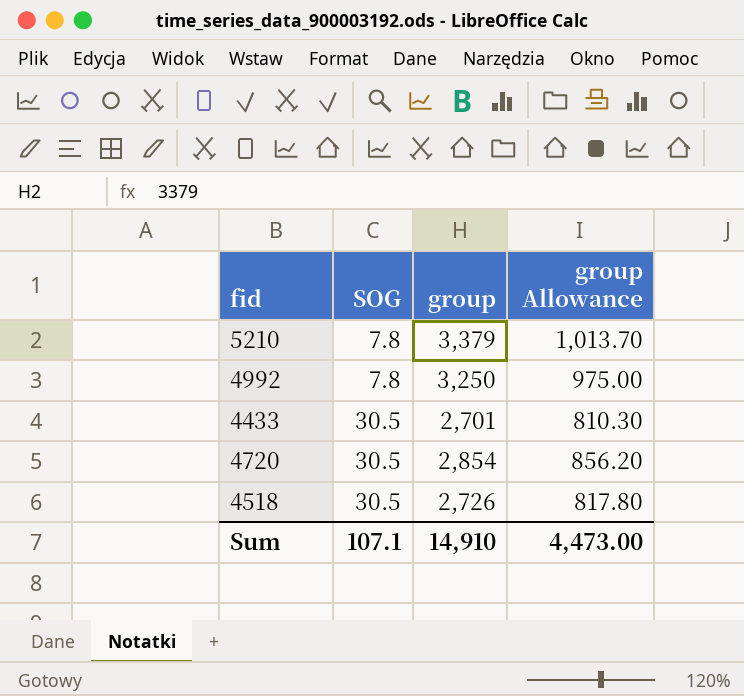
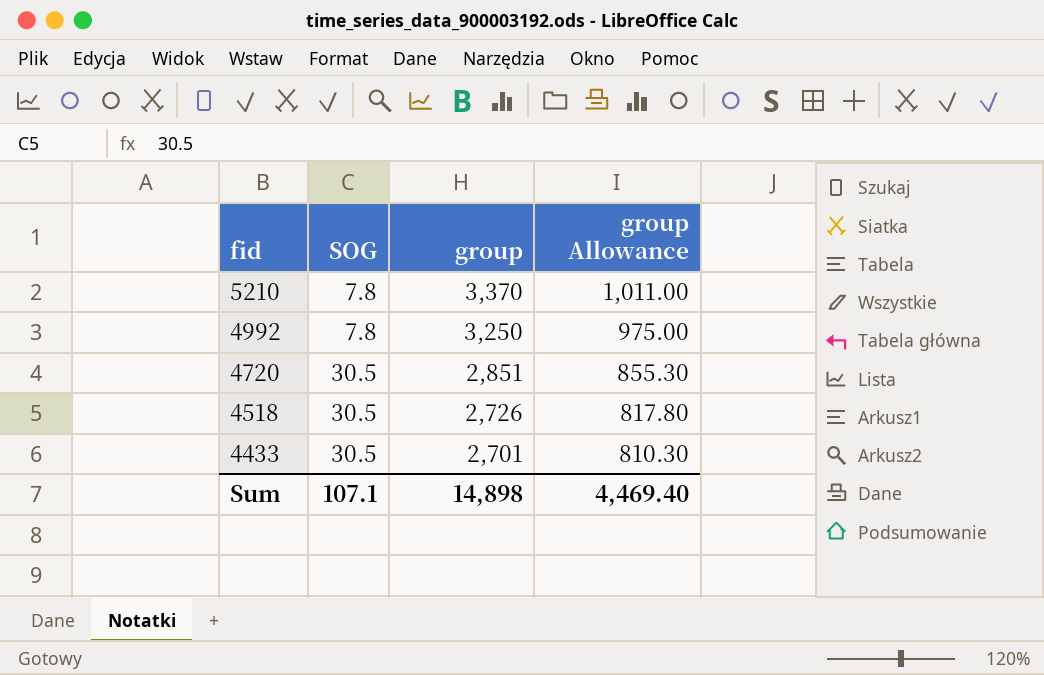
row order: SOG ascending -> fid descending
5210 | group: 3,379 -> 3,370
5210 | group Allowance: 1,013.70 -> 1,011.00
4720 | group: 2,854 -> 2,851
4720 | group Allowance: 856.20 -> 855.30
Sum | group: 14,910 -> 14,898
Sum | group Allowance: 4,473.00 -> 4,469.40

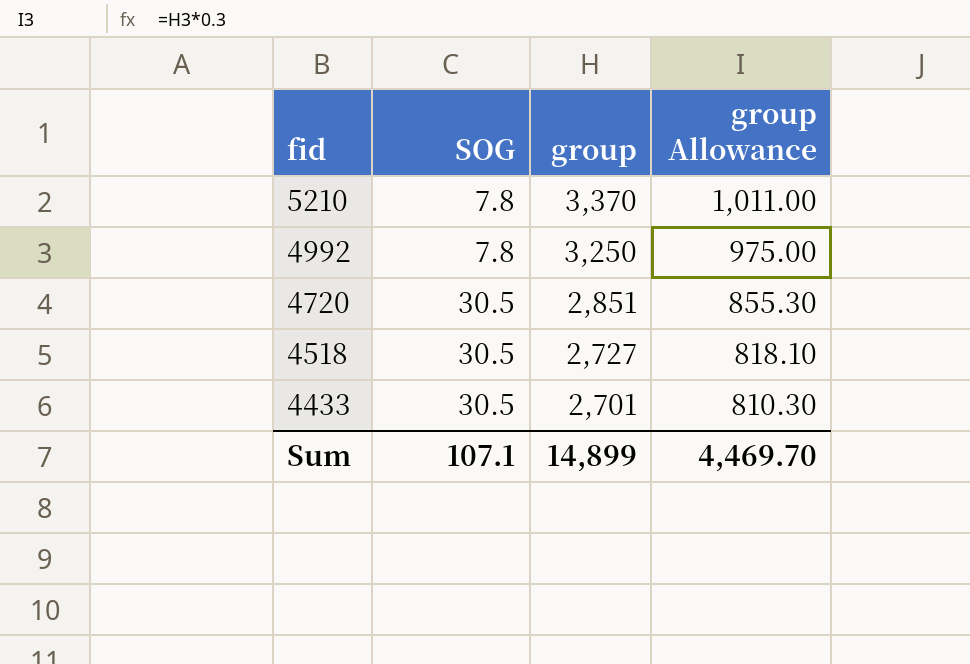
4518 | group: 2,726 -> 2,727
4518 | group Allowance: 817.80 -> 818.10
Sum | group: 14,898 -> 14,899
Sum | group Allowance: 4,469.40 -> 4,469.70

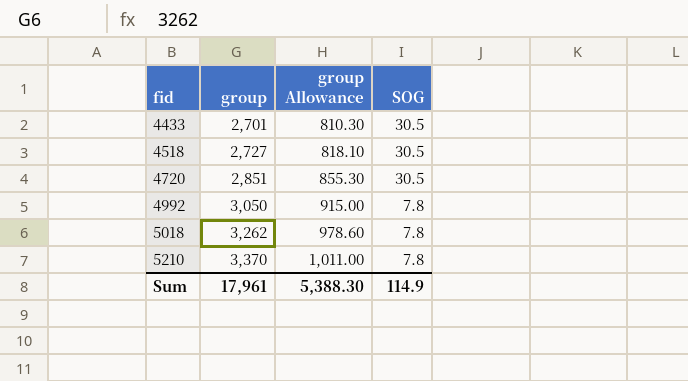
row order: fid descending -> fid ascending
column SOG | position: 2 -> 4
4992 | group: 3,250 -> 3,050
4992 | group Allowance: 975.00 -> 915.00
row 5018: none -> 3,262 | 978.60 | 7.8
Sum | group: 14,899 -> 17,961
Sum | group Allowance: 4,469.70 -> 5,388.30
Sum | SOG: 107.1 -> 114.9

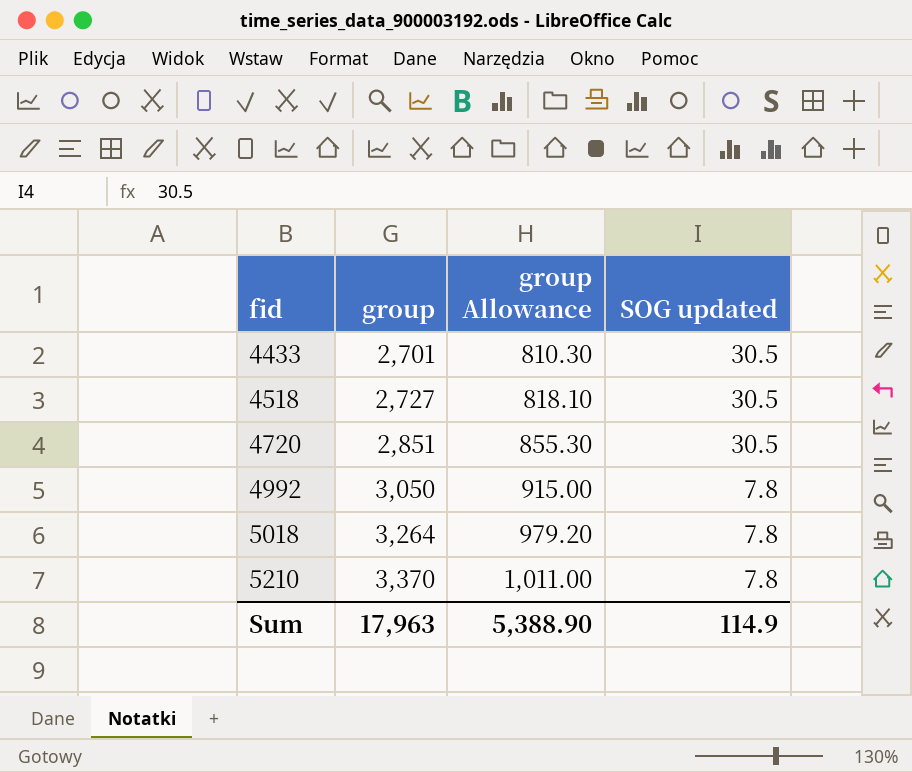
column name: SOG -> SOG updated
5018 | group: 3,262 -> 3,264
5018 | group Allowance: 978.60 -> 979.20
Sum | group: 17,961 -> 17,963
Sum | group Allowance: 5,388.30 -> 5,388.90

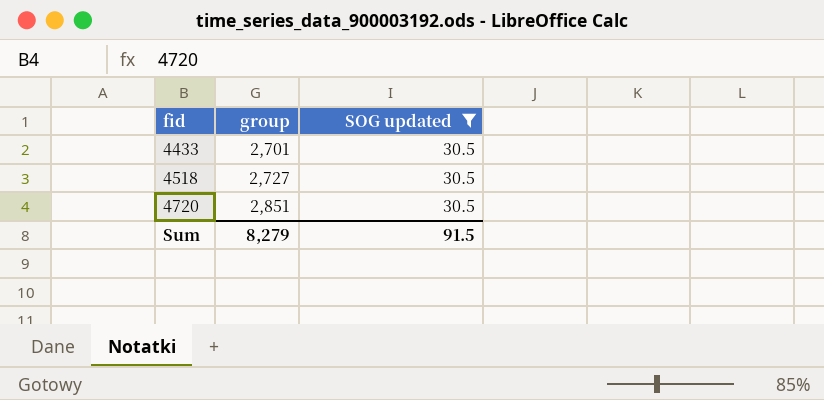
filter: none -> SOG updated = 30.5
column group Allowance | formula: [group] * 0.3 -> none
Sum | group: 17,963 -> 8,279
Sum | SOG updated: 114.9 -> 91.5

